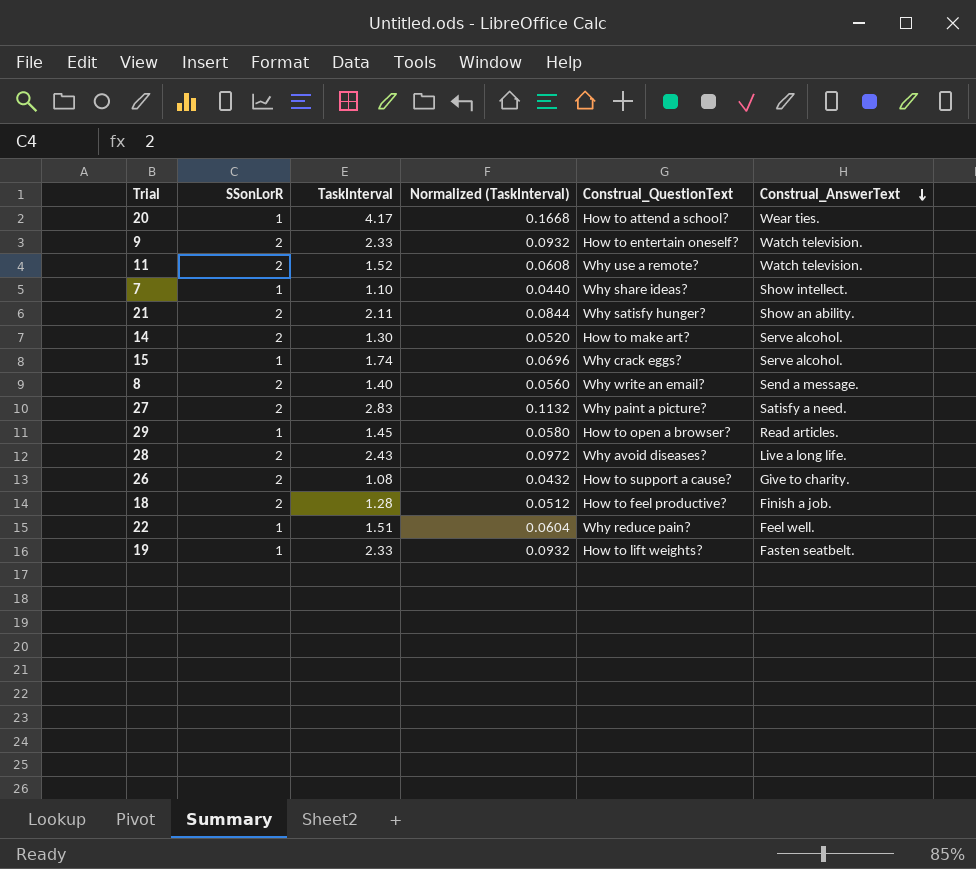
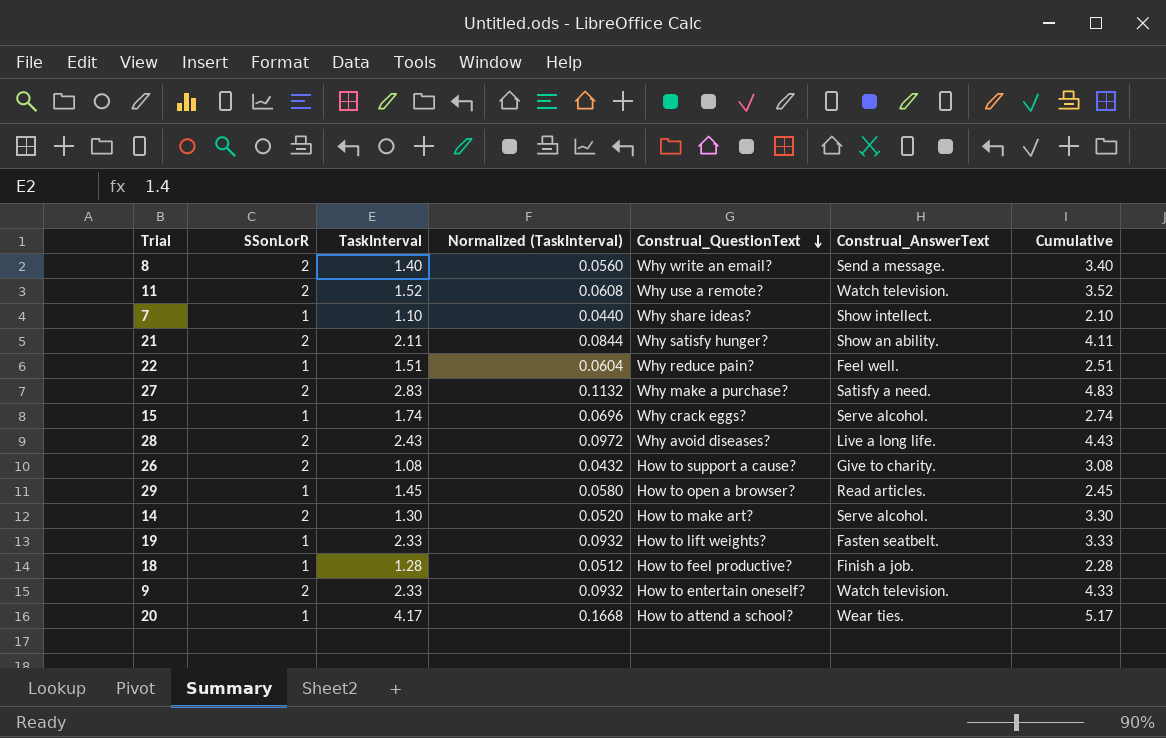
row order: Construal_AnswerText descending -> Construal_QuestionText descending
column Cumulative | formula: none -> [SSonLorR] + [TaskInterval]
27 | Construal_QuestionText: Why paint a picture? -> Why make a purchase?
18 | SSonLorR: 2 -> 1

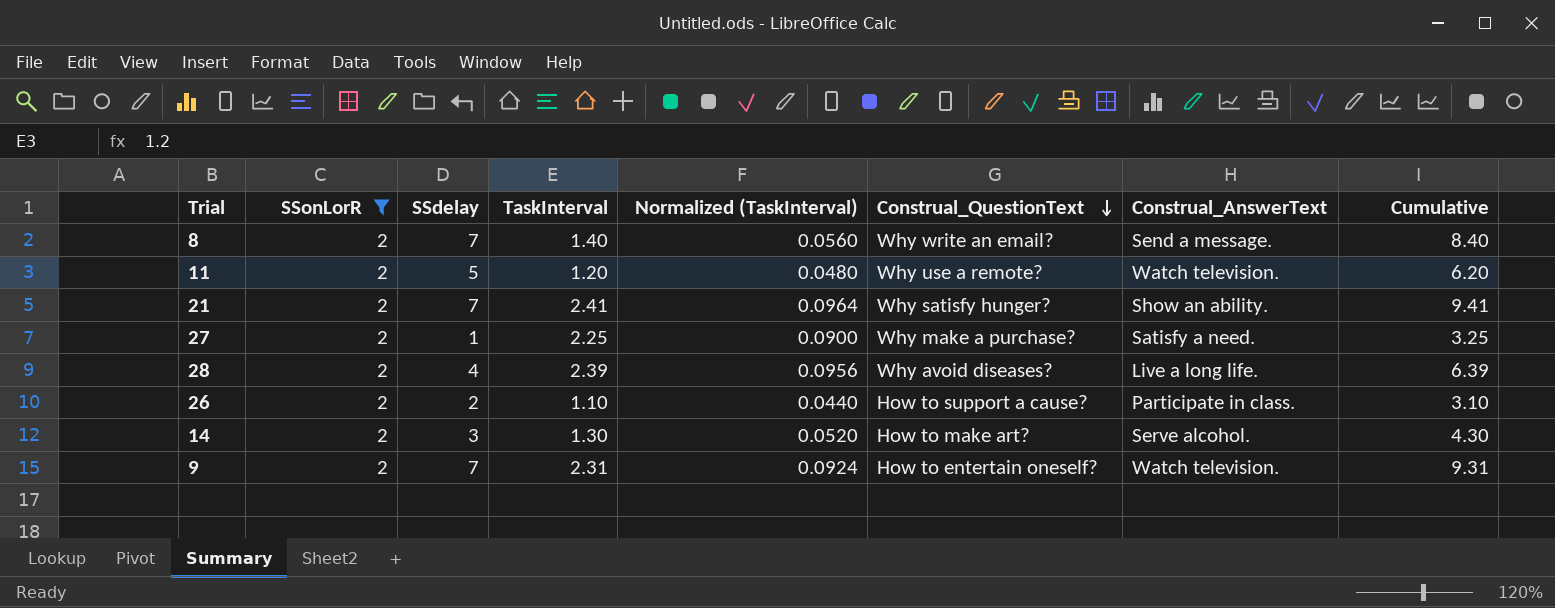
filter: none -> SSonLorR = 2
column SSdelay | position: none -> 3
column Cumulative | formula: [SSonLorR] + [TaskInterval] -> [SSdelay] + [TaskInterval]
11 | TaskInterval: 1.52 -> 1.20
11 | Normalized (TaskInterval): 0.0608 -> 0.0480
21 | TaskInterval: 2.11 -> 2.41
21 | Normalized (TaskInterval): 0.0844 -> 0.0964
27 | TaskInterval: 2.83 -> 2.25
27 | Normalized (TaskInterval): 0.1132 -> 0.0900
28 | TaskInterval: 2.43 -> 2.39
28 | Normalized (TaskInterval): 0.0972 -> 0.0956
26 | TaskInterval: 1.08 -> 1.10
26 | Normalized (TaskInterval): 0.0432 -> 0.0440
26 | Construal_AnswerText: Give to charity. -> Participate in class.
9 | TaskInterval: 2.33 -> 2.31
9 | Normalized (TaskInterval): 0.0932 -> 0.0924

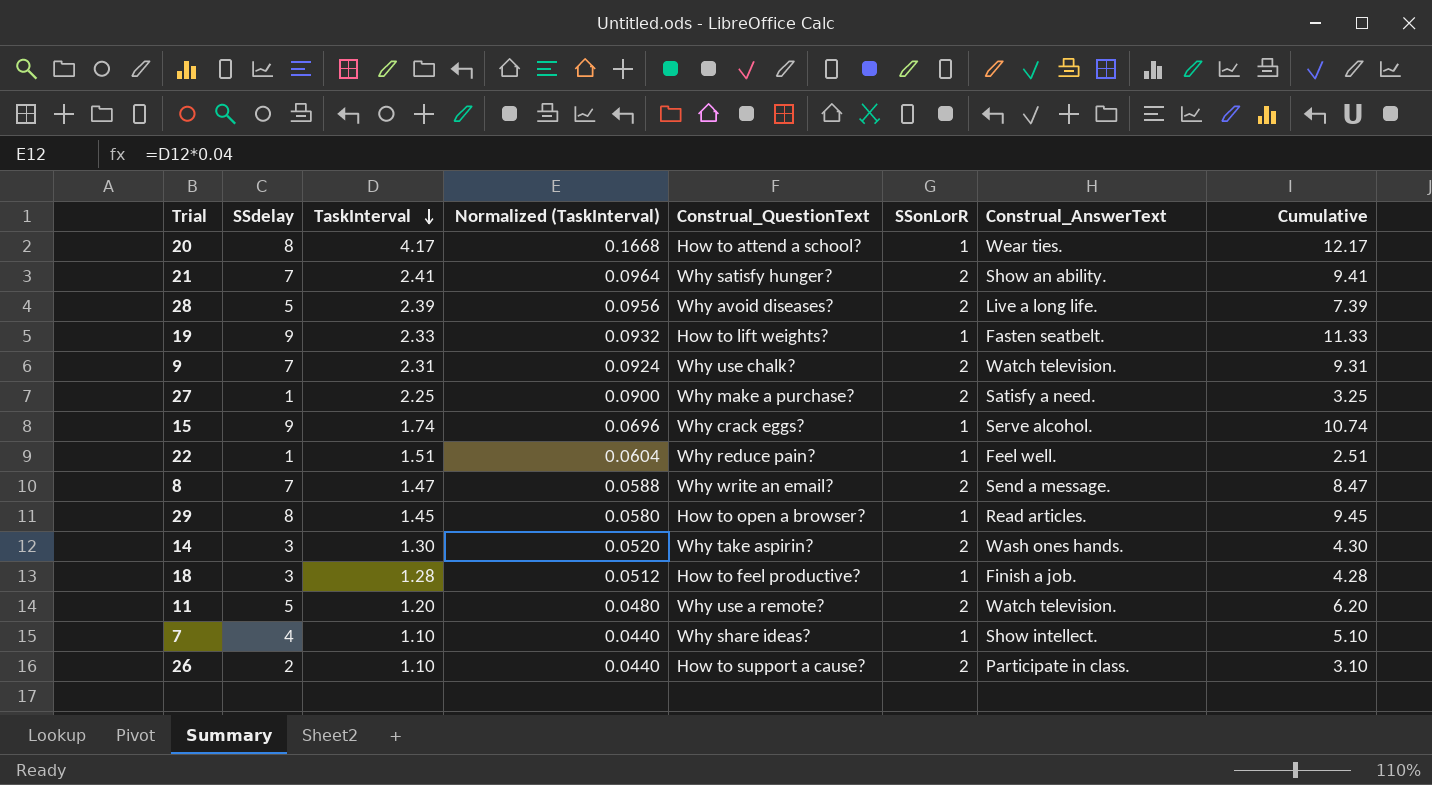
filter: SSonLorR = 2 -> none
row order: Construal_QuestionText descending -> TaskInterval descending
column SSonLorR | position: 2 -> 6
28 | SSdelay: 4 -> 5
28 | Cumulative: 6.39 -> 7.39
9 | Construal_QuestionText: How to entertain oneself? -> Why use chalk?
8 | TaskInterval: 1.40 -> 1.47
8 | Normalized (TaskInterval): 0.0560 -> 0.0588
8 | Cumulative: 8.40 -> 8.47
14 | Construal_QuestionText: How to make art? -> Why take aspirin?
14 | Construal_AnswerText: Serve alcohol. -> Wash ones hands.

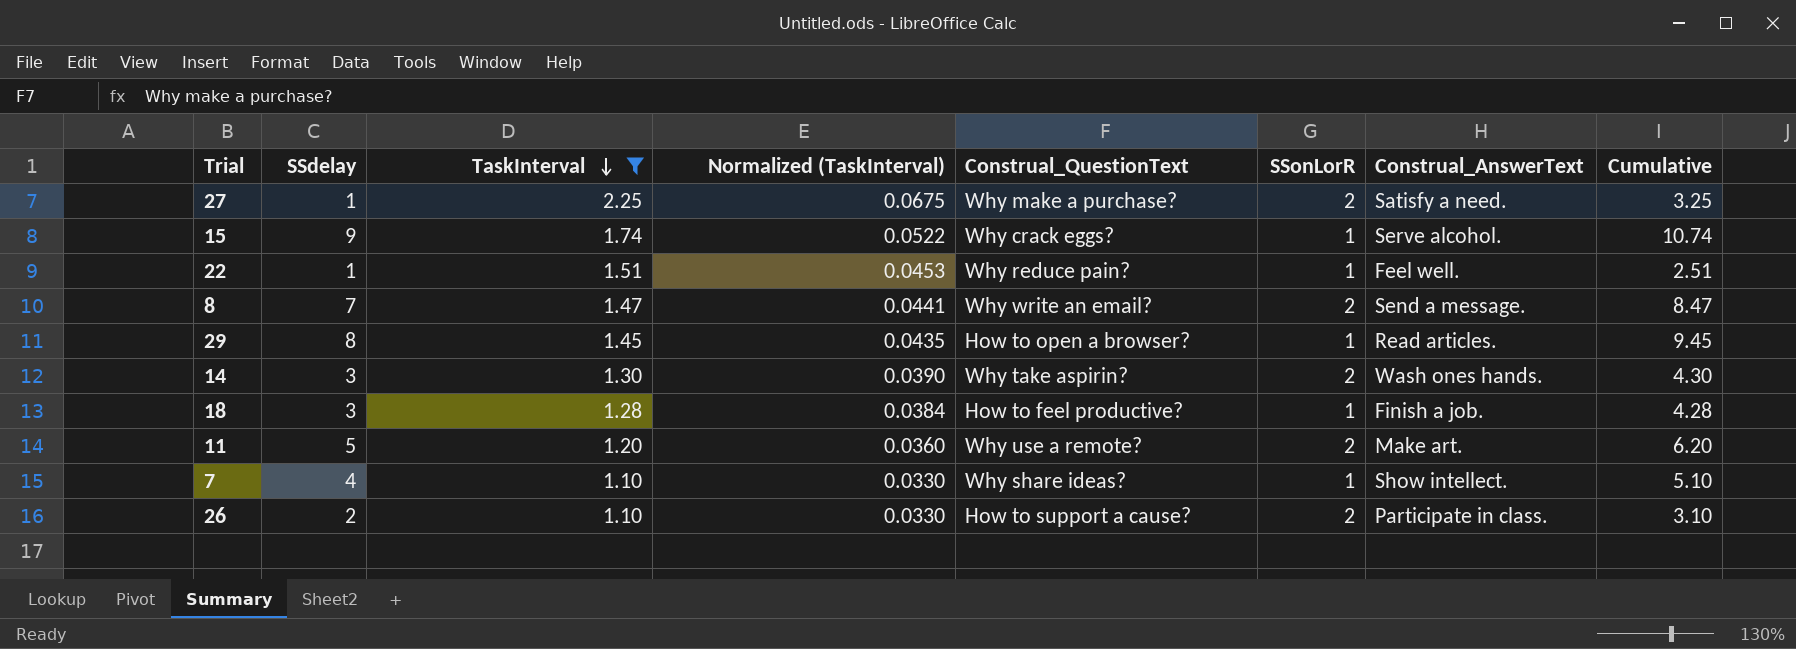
filter: none -> TaskInterval <= 2.25
column Normalized (TaskInterval) | formula: [TaskInterval] * 0.04 -> [TaskInterval] * 0.03
11 | Construal_AnswerText: Watch television. -> Make art.

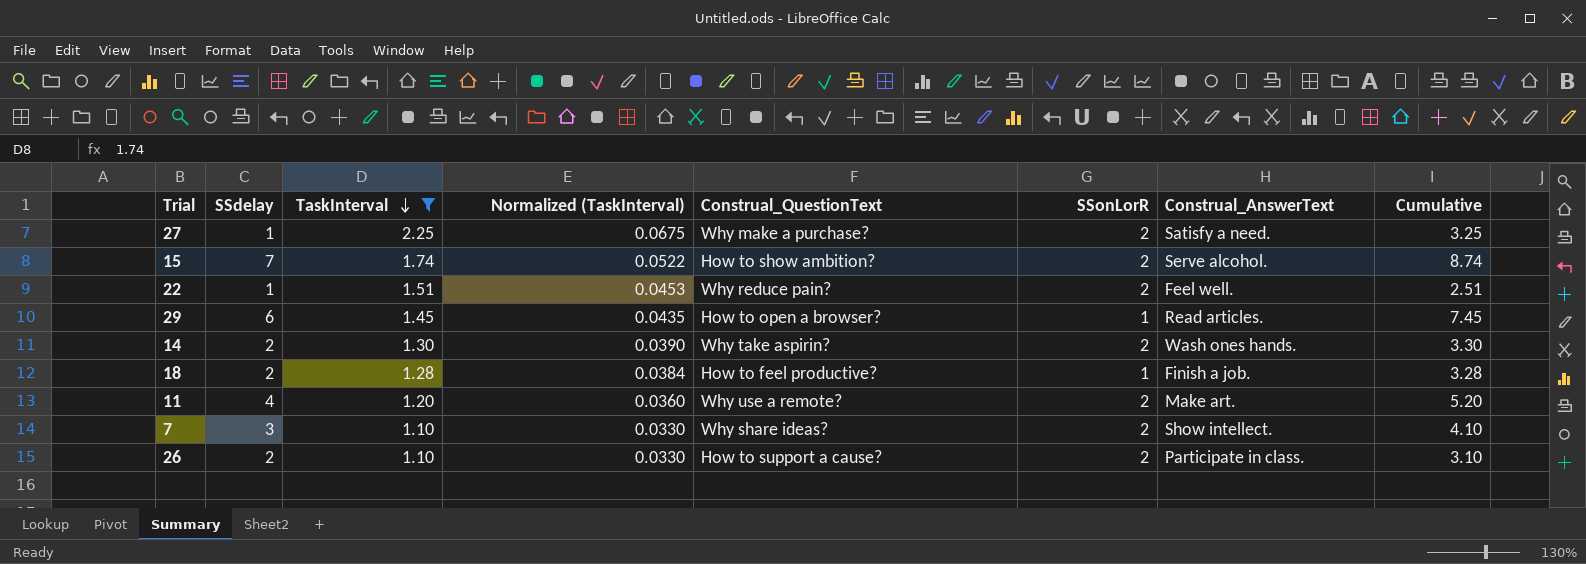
row 8: 7 | 1.47 | 0.0441 | Why write an email? | 2 | Send a message. | 8.47 -> none
15 | SSdelay: 9 -> 7
15 | Construal_QuestionText: Why crack eggs? -> How to show ambition?
15 | SSonLorR: 1 -> 2
15 | Cumulative: 10.74 -> 8.74
22 | SSonLorR: 1 -> 2
29 | SSdelay: 8 -> 6
29 | Cumulative: 9.45 -> 7.45
14 | SSdelay: 3 -> 2
14 | Cumulative: 4.30 -> 3.30
18 | SSdelay: 3 -> 2
18 | Cumulative: 4.28 -> 3.28
11 | SSdelay: 5 -> 4
11 | Cumulative: 6.20 -> 5.20
7 | SSdelay: 4 -> 3
7 | SSonLorR: 1 -> 2
7 | Cumulative: 5.10 -> 4.10

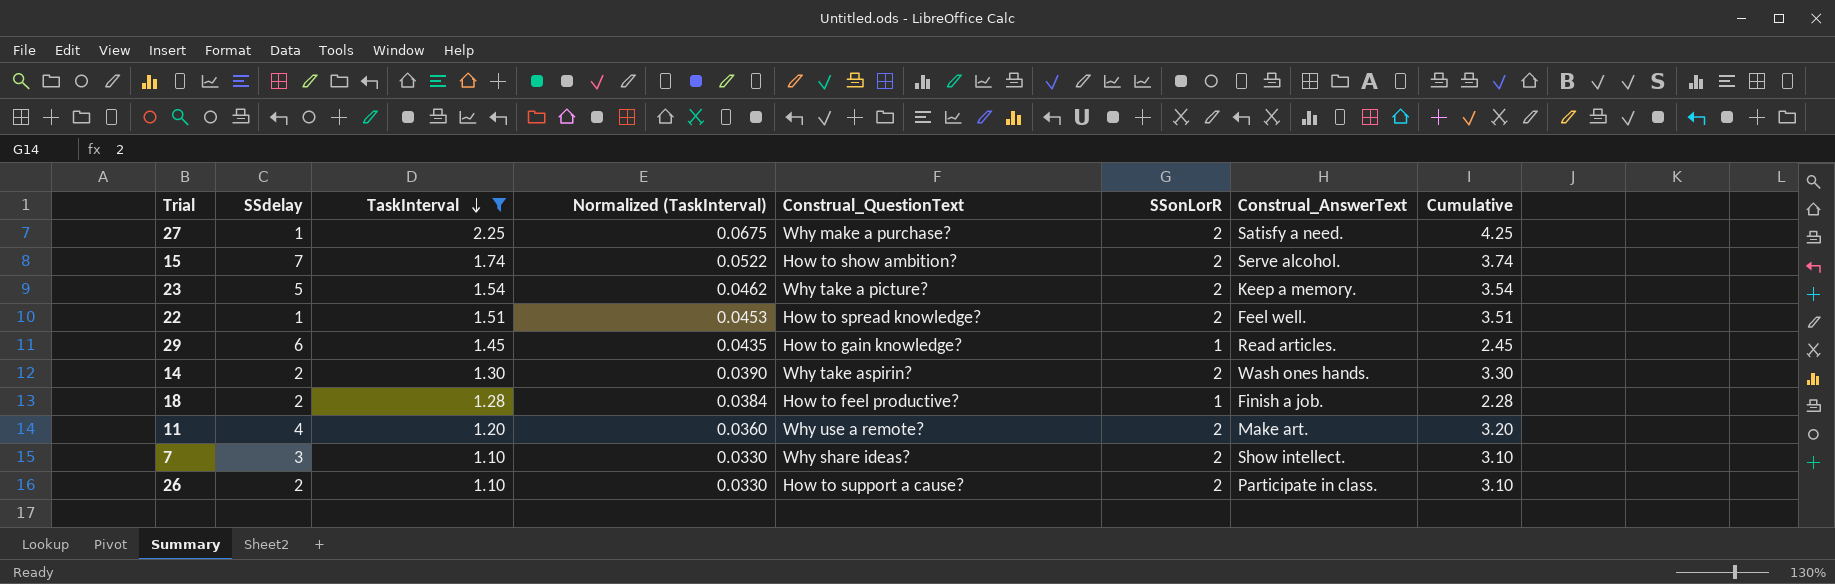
column Cumulative | formula: [SSdelay] + [TaskInterval] -> [TaskInterval] + [SSonLorR]
row 23: none -> 5 | 1.54 | 0.0462 | Why take a picture? | 2 | Keep a memory. | 3.54
22 | Construal_QuestionText: Why reduce pain? -> How to spread knowledge?
29 | Construal_QuestionText: How to open a browser? -> How to gain knowledge?

